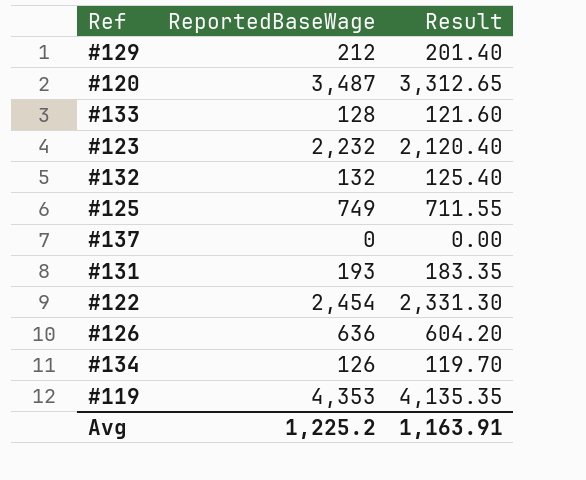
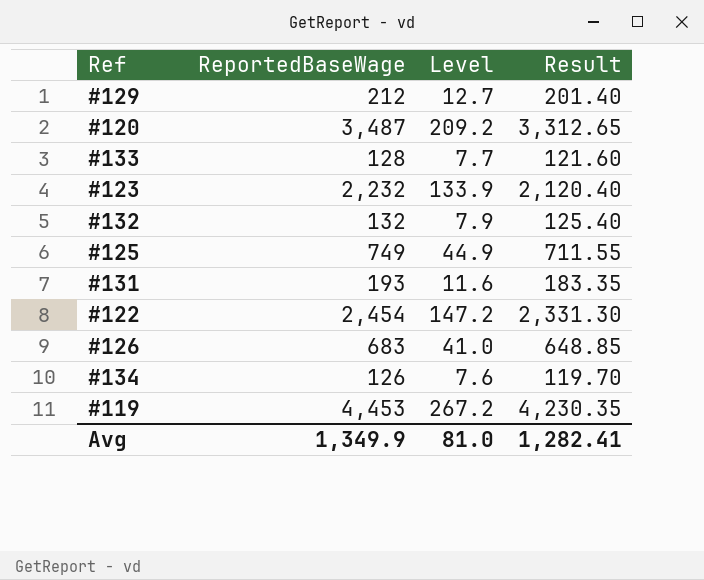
column Level | formula: none -> [ReportedBaseWage] * 0.06
row #137: 0 | 0.00 -> none
#126 | ReportedBaseWage: 636 -> 683
#126 | Result: 604.20 -> 648.85
#119 | ReportedBaseWage: 4,353 -> 4,453
#119 | Result: 4,135.35 -> 4,230.35
Avg | ReportedBaseWage: 1,225.2 -> 1,349.9
Avg | Result: 1,163.91 -> 1,282.41

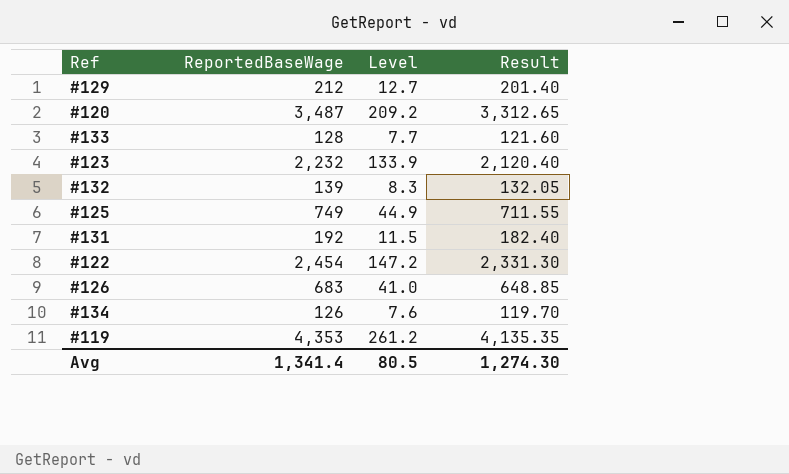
#132 | ReportedBaseWage: 132 -> 139
#132 | Level: 7.9 -> 8.3
#132 | Result: 125.40 -> 132.05
#131 | ReportedBaseWage: 193 -> 192
#131 | Level: 11.6 -> 11.5
#131 | Result: 183.35 -> 182.40
#119 | ReportedBaseWage: 4,453 -> 4,353
#119 | Level: 267.2 -> 261.2
#119 | Result: 4,230.35 -> 4,135.35
Avg | ReportedBaseWage: 1,349.9 -> 1,341.4
Avg | Level: 81.0 -> 80.5
Avg | Result: 1,282.41 -> 1,274.30

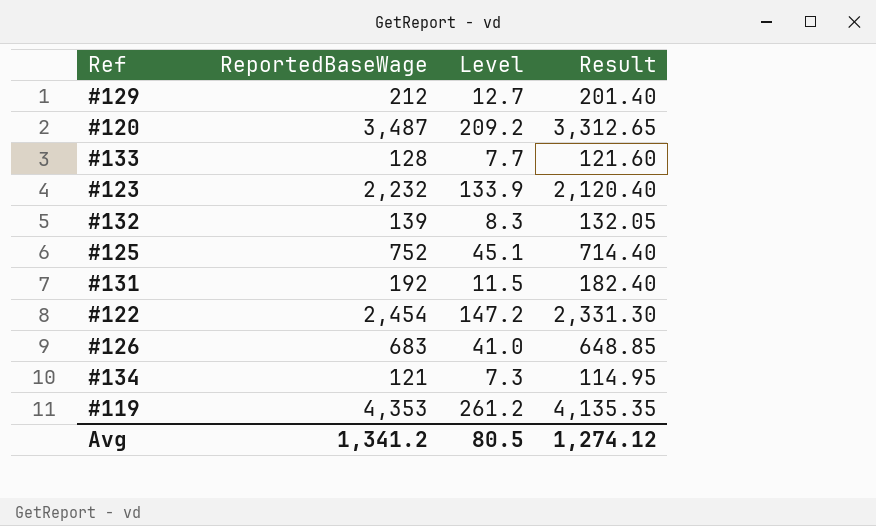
#125 | ReportedBaseWage: 749 -> 752
#125 | Level: 44.9 -> 45.1
#125 | Result: 711.55 -> 714.40
#134 | ReportedBaseWage: 126 -> 121
#134 | Level: 7.6 -> 7.3
#134 | Result: 119.70 -> 114.95
Avg | ReportedBaseWage: 1,341.4 -> 1,341.2
Avg | Result: 1,274.30 -> 1,274.12

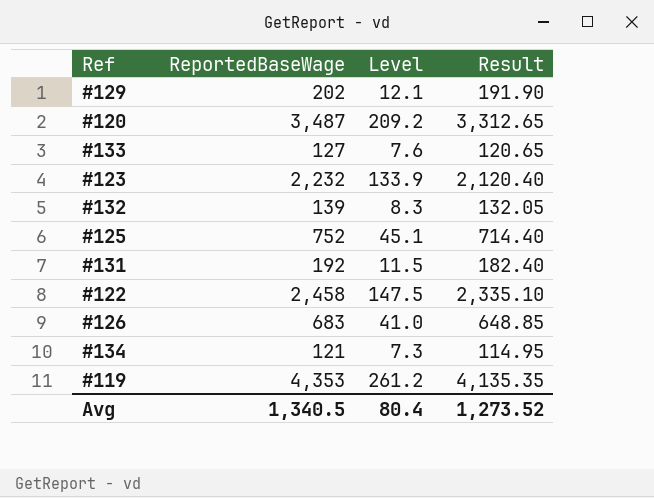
#129 | ReportedBaseWage: 212 -> 202
#129 | Level: 12.7 -> 12.1
#129 | Result: 201.40 -> 191.90
#133 | ReportedBaseWage: 128 -> 127
#133 | Level: 7.7 -> 7.6
#133 | Result: 121.60 -> 120.65
#122 | ReportedBaseWage: 2,454 -> 2,458
#122 | Level: 147.2 -> 147.5
#122 | Result: 2,331.30 -> 2,335.10
Avg | ReportedBaseWage: 1,341.2 -> 1,340.5
Avg | Level: 80.5 -> 80.4
Avg | Result: 1,274.12 -> 1,273.52

